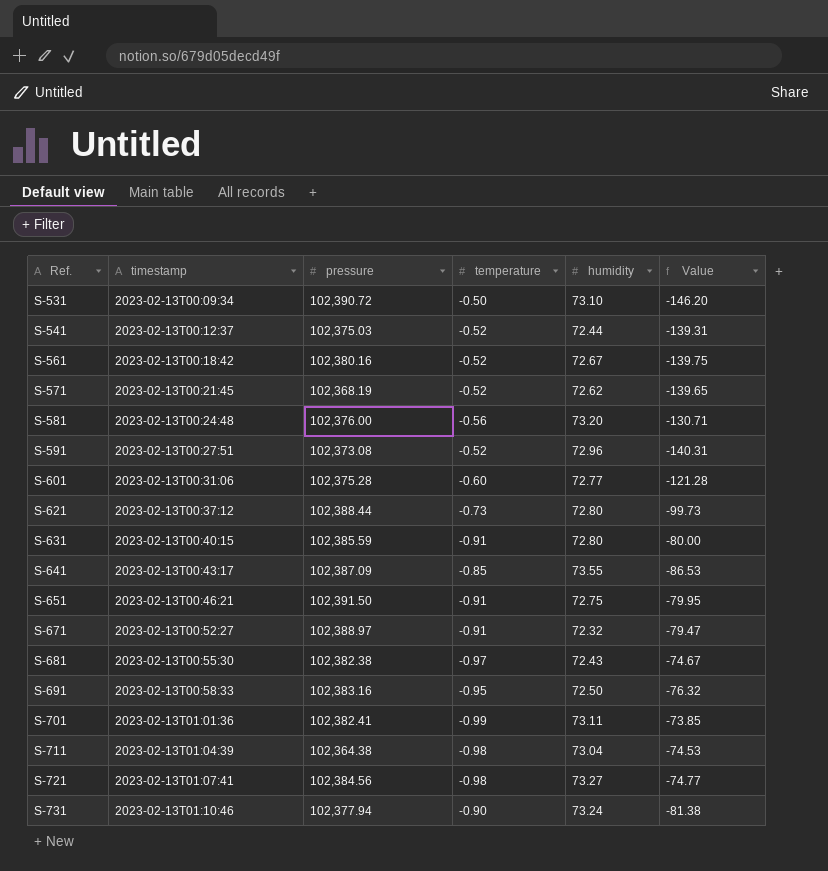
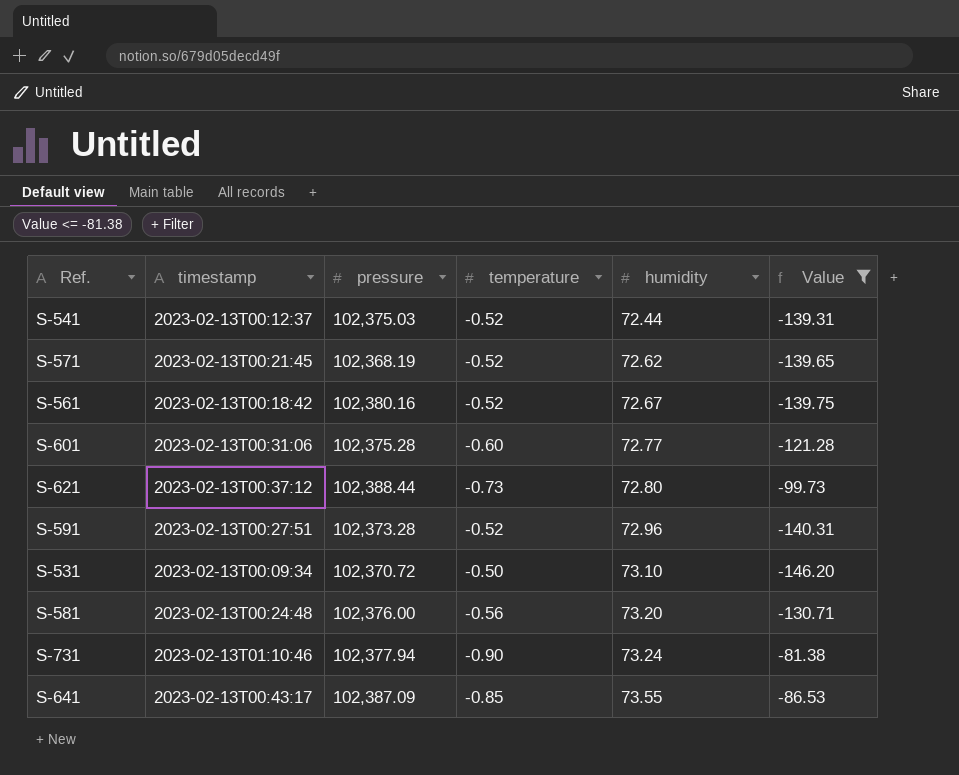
filter: none -> Value <= -81.38
row order: Ref. ascending -> humidity ascending
S-591 | pressure: 102,373.08 -> 102,373.28
S-531 | pressure: 102,390.72 -> 102,370.72

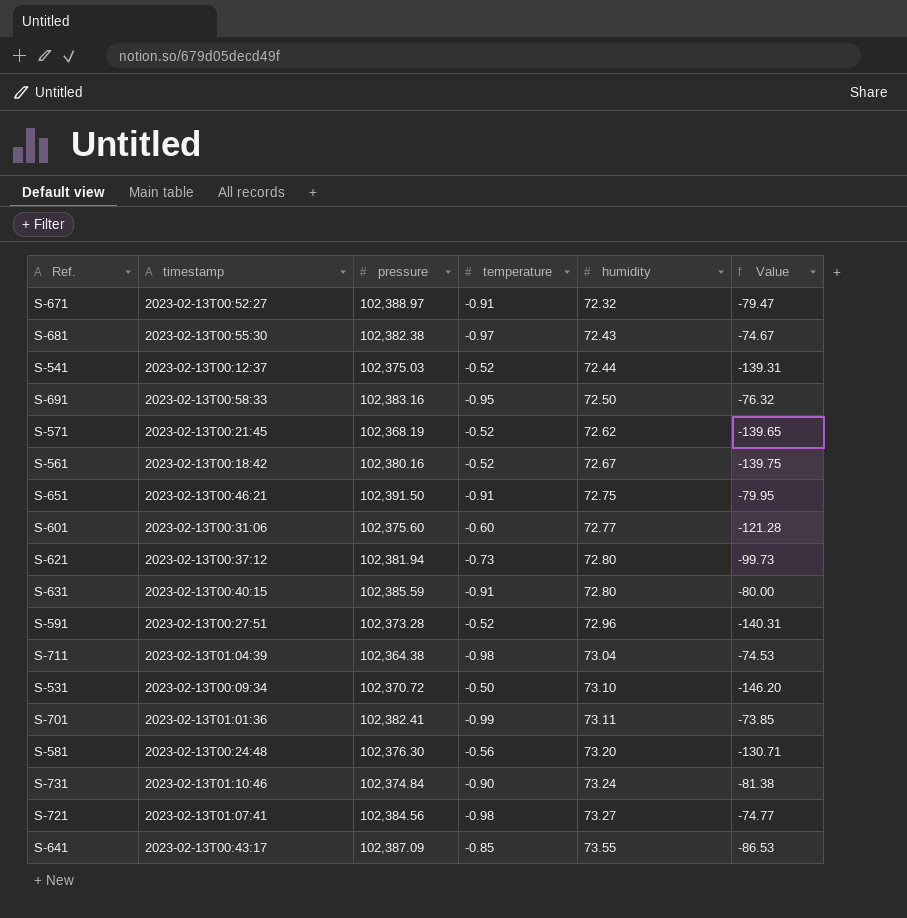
filter: Value <= -81.38 -> none
S-601 | pressure: 102,375.28 -> 102,375.60
S-621 | pressure: 102,388.44 -> 102,381.94
S-581 | pressure: 102,376.00 -> 102,376.30
S-731 | pressure: 102,377.94 -> 102,374.84

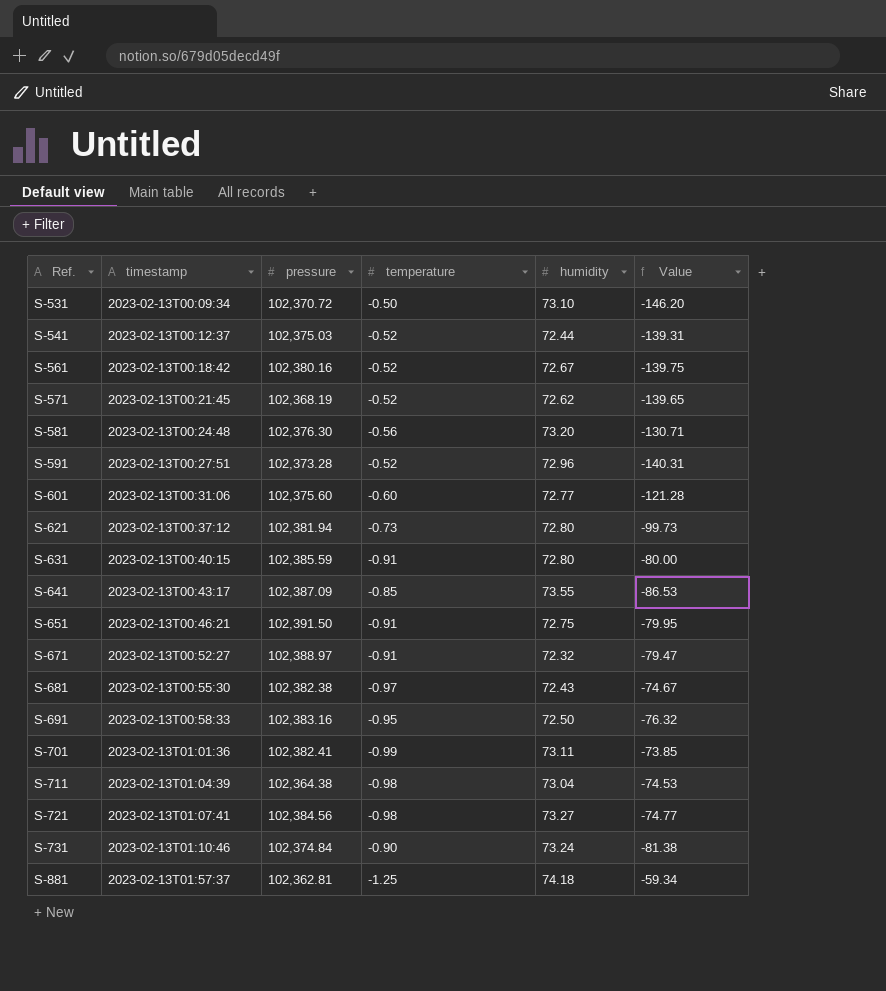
row order: humidity ascending -> Ref. ascending
row S-881: none -> 2023-02-13T01:57:37 | 102,362.81 | -1.25 | 74.18 | -59.34

